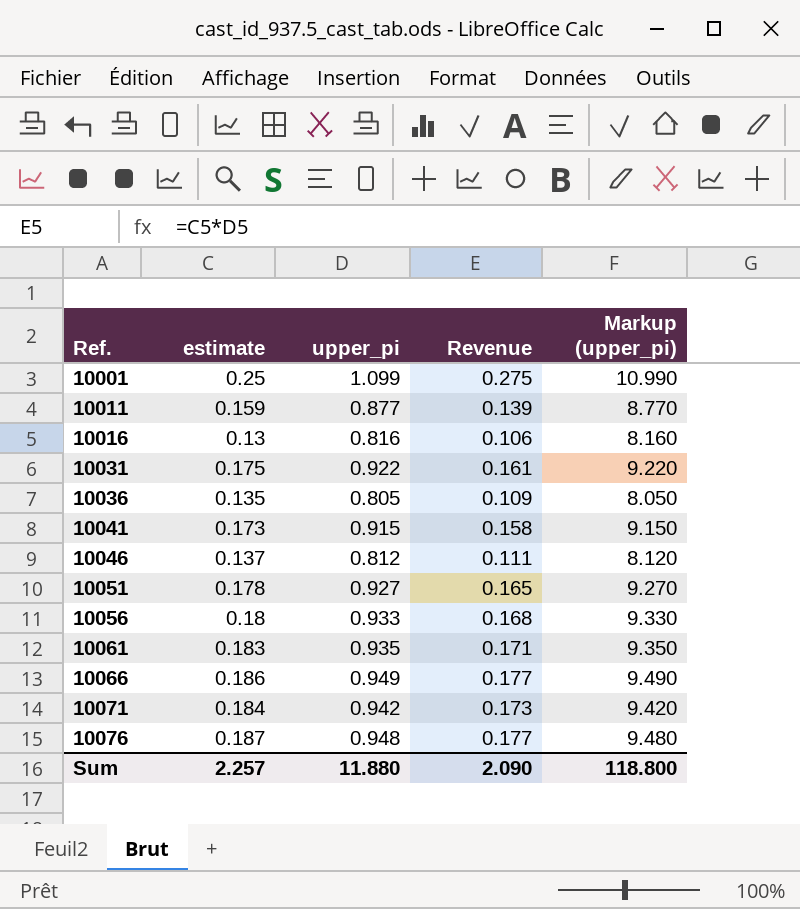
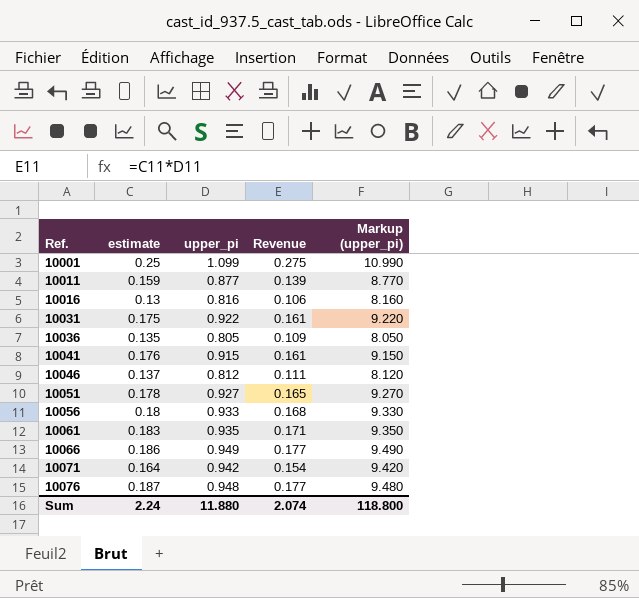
10041 | estimate: 0.173 -> 0.176
10041 | Revenue: 0.158 -> 0.161
10071 | estimate: 0.184 -> 0.164
10071 | Revenue: 0.173 -> 0.154
Sum | estimate: 2.257 -> 2.24
Sum | Revenue: 2.090 -> 2.074

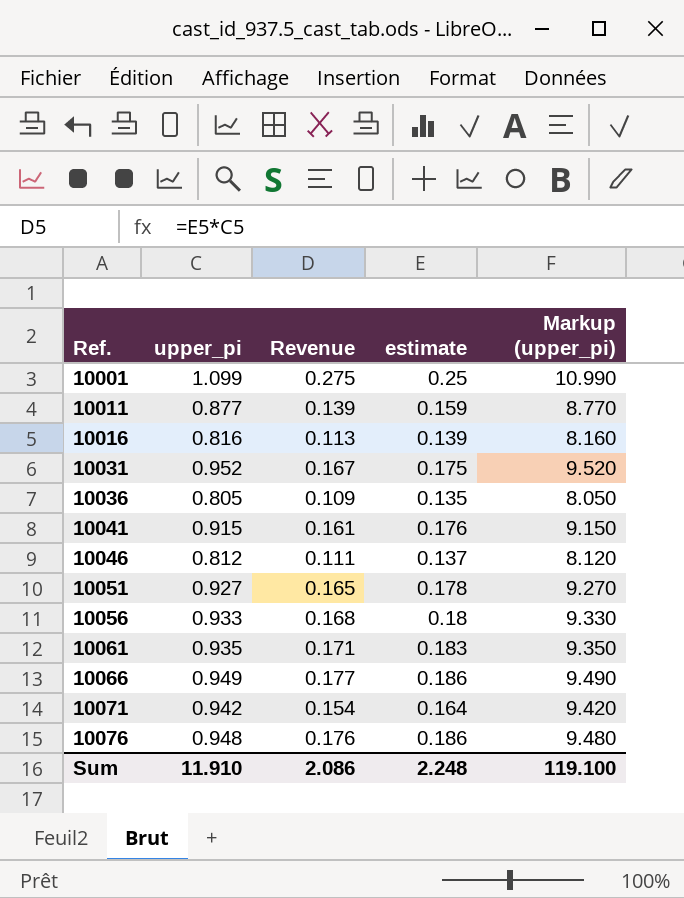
column estimate | position: 2 -> 4
10016 | Revenue: 0.106 -> 0.113
10016 | estimate: 0.13 -> 0.139
10031 | upper_pi: 0.922 -> 0.952
10031 | Revenue: 0.161 -> 0.167
10031 | Markup (upper_pi): 9.220 -> 9.520
10076 | Revenue: 0.177 -> 0.176
10076 | estimate: 0.187 -> 0.186
Sum | upper_pi: 11.880 -> 11.910
Sum | Revenue: 2.074 -> 2.086
Sum | estimate: 2.24 -> 2.248
Sum | Markup (upper_pi): 118.800 -> 119.100

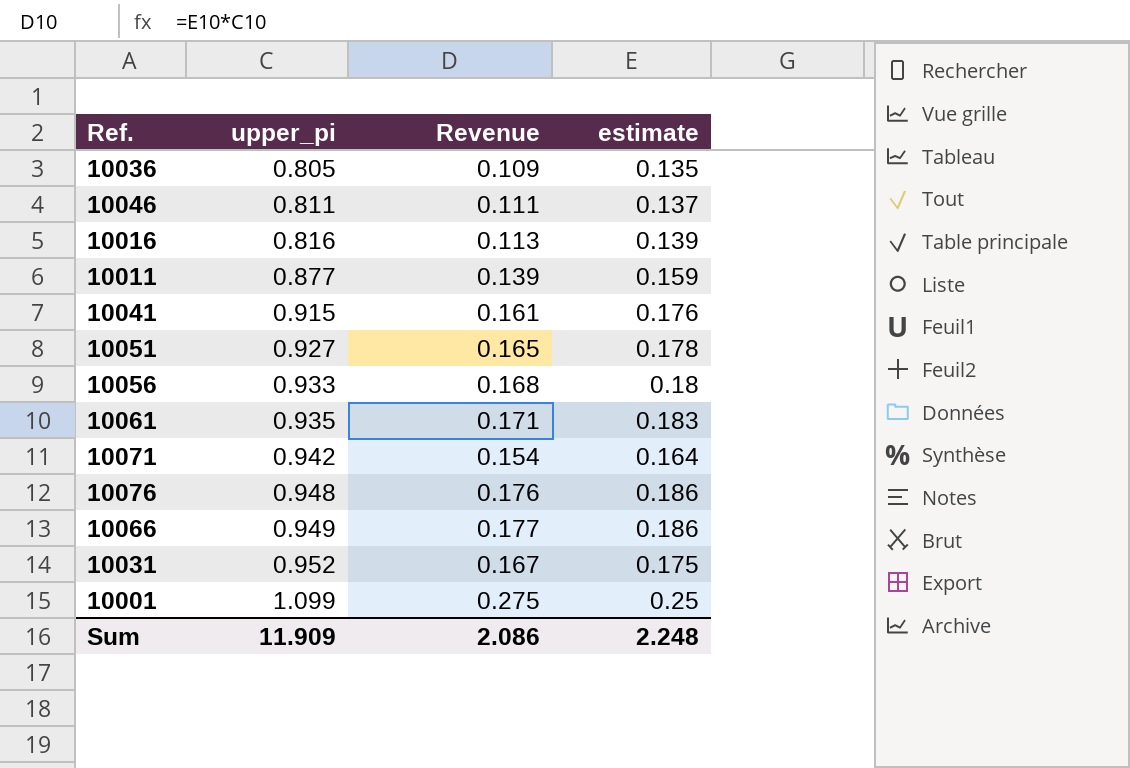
row order: Ref. ascending -> upper_pi ascending
column Markup (upper_pi) | formula: [upper_pi] * 10 -> none
10046 | upper_pi: 0.812 -> 0.811
Sum | upper_pi: 11.910 -> 11.909

